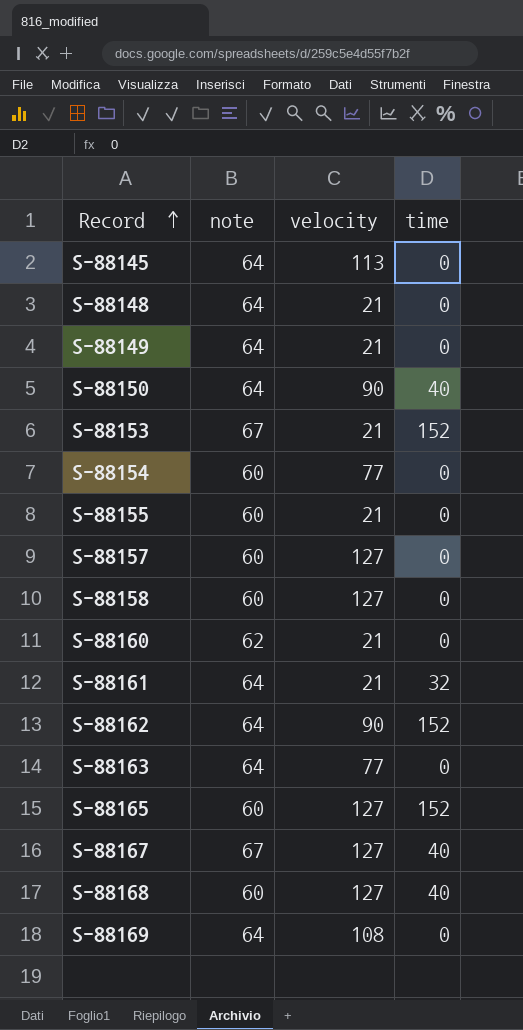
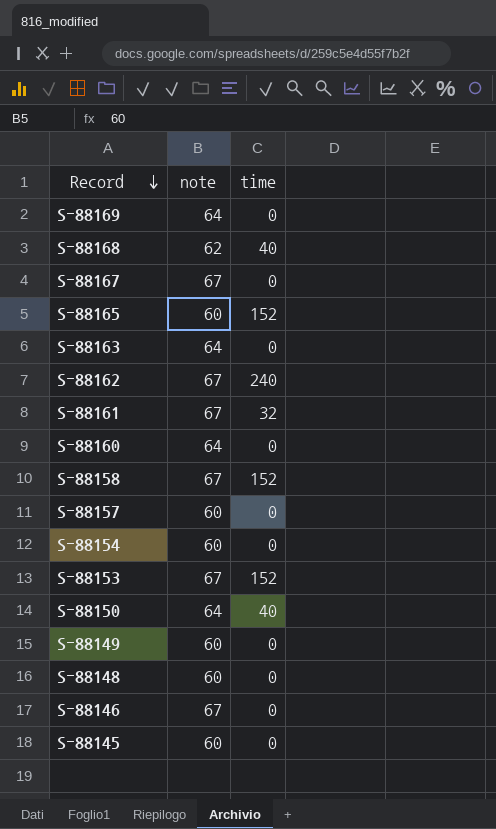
row order: Record ascending -> Record descending
column velocity | position: 3 -> none
row S-88155: 60 | 21 | 0 -> none
S-88168 | note: 60 -> 62
S-88167 | time: 40 -> 0
S-88162 | note: 64 -> 67
S-88162 | time: 152 -> 240
S-88161 | note: 64 -> 67
S-88160 | note: 62 -> 64
S-88158 | note: 60 -> 67
S-88158 | time: 0 -> 152
S-88149 | note: 64 -> 60
S-88148 | note: 64 -> 60
row S-88146: none -> 67 | 0
S-88145 | note: 64 -> 60

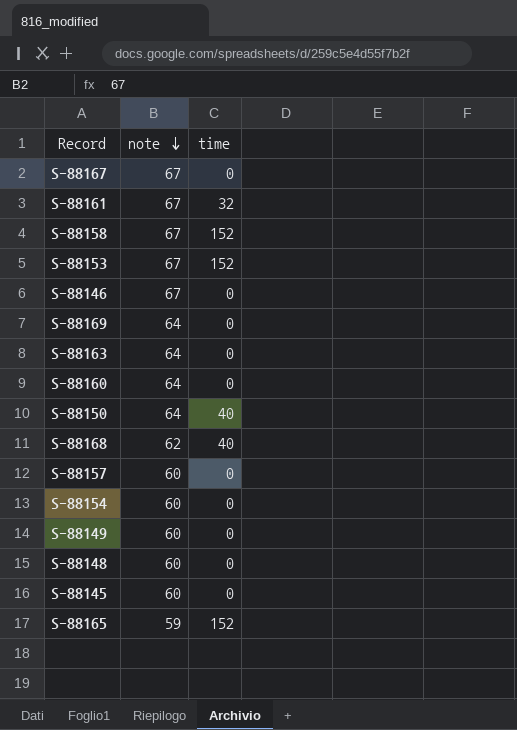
row order: Record descending -> note descending
row S-88162: 67 | 240 -> none
S-88165 | note: 60 -> 59

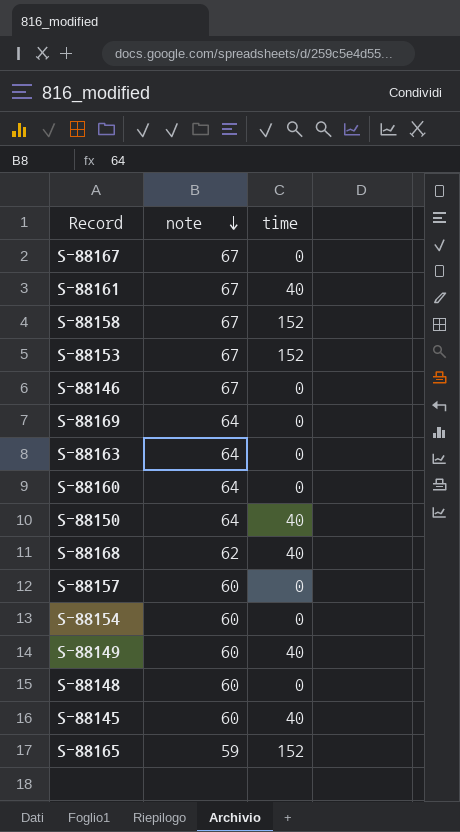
S-88161 | time: 32 -> 40
S-88149 | time: 0 -> 40
S-88145 | time: 0 -> 40

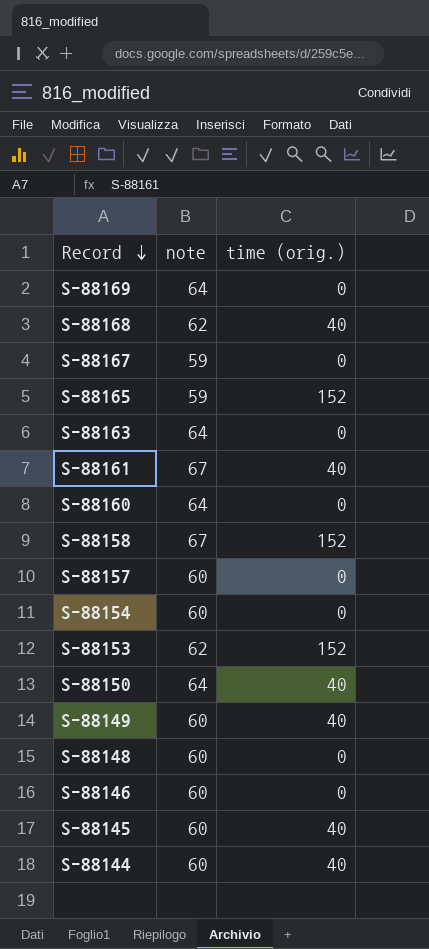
row order: note descending -> Record descending
column name: time -> time (orig.)
S-88167 | note: 67 -> 59
S-88153 | note: 67 -> 62
S-88146 | note: 67 -> 60
row S-88144: none -> 60 | 40

